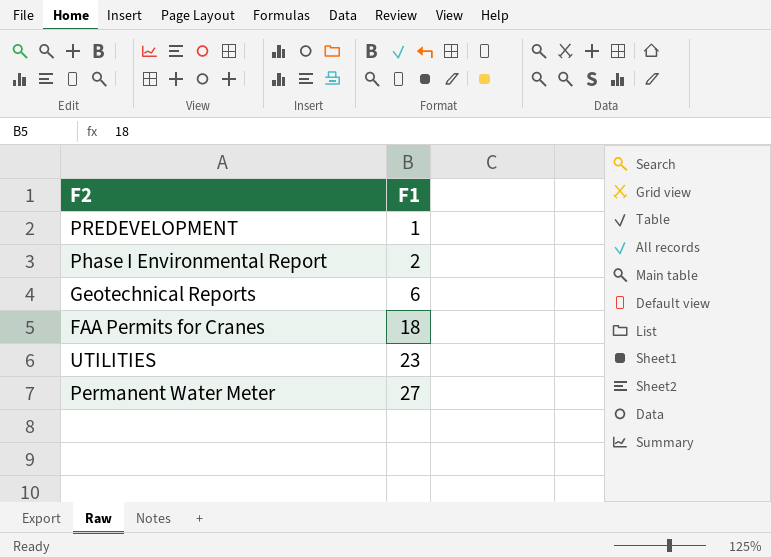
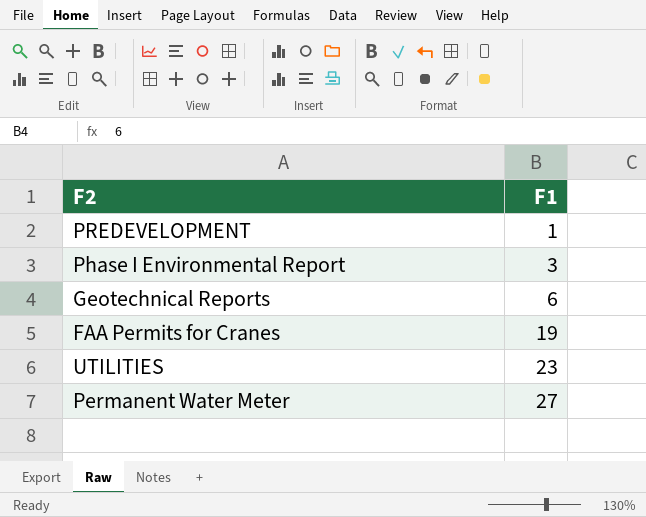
Phase I Environmental Report | F1: 2 -> 3
FAA Permits for Cranes | F1: 18 -> 19

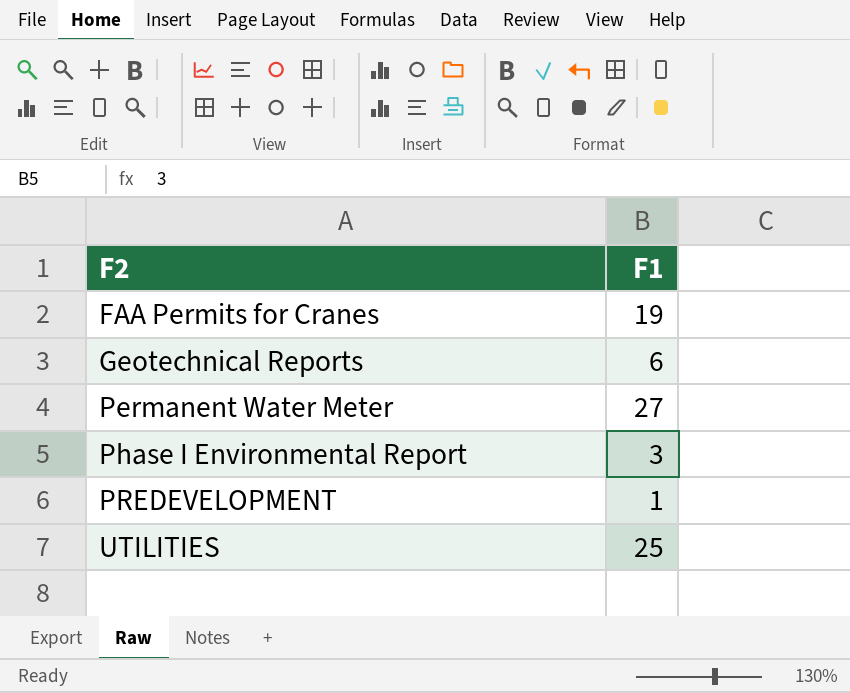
row order: F1 ascending -> F2 ascending
UTILITIES | F1: 23 -> 25

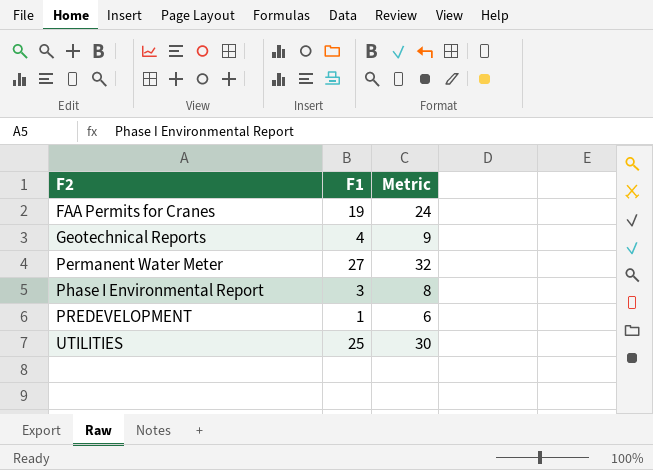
column Metric | formula: none -> [F1] + 5
Geotechnical Reports | F1: 6 -> 4

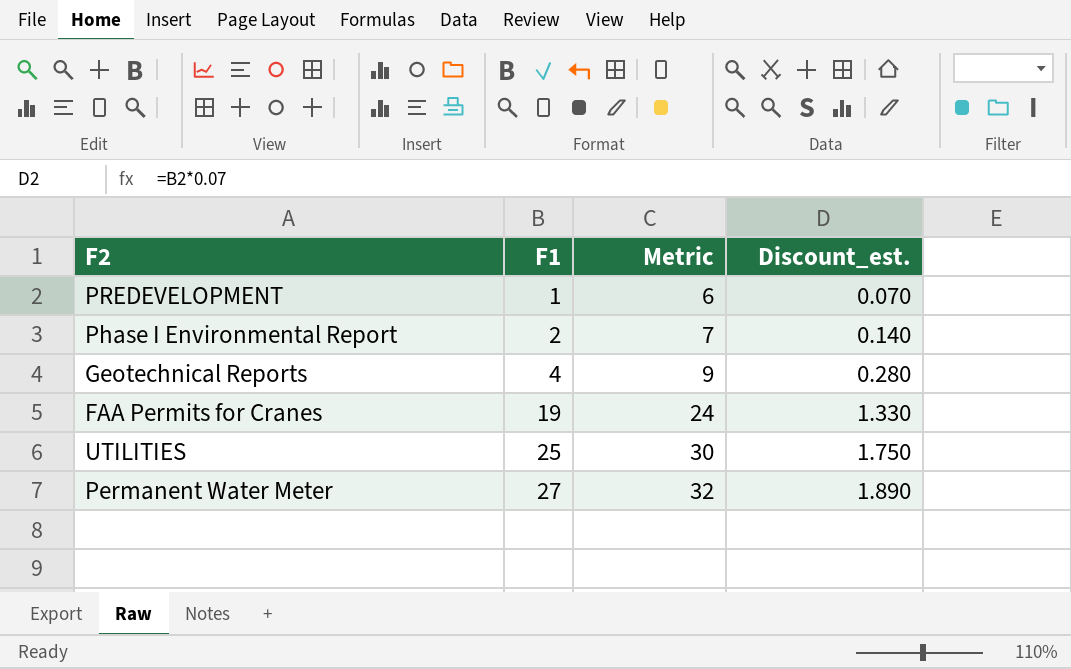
row order: F2 ascending -> F1 ascending
column Discount_est. | formula: none -> [F1] * 0.07
Phase I Environmental Report | F1: 3 -> 2
Phase I Environmental Report | Metric: 8 -> 7

